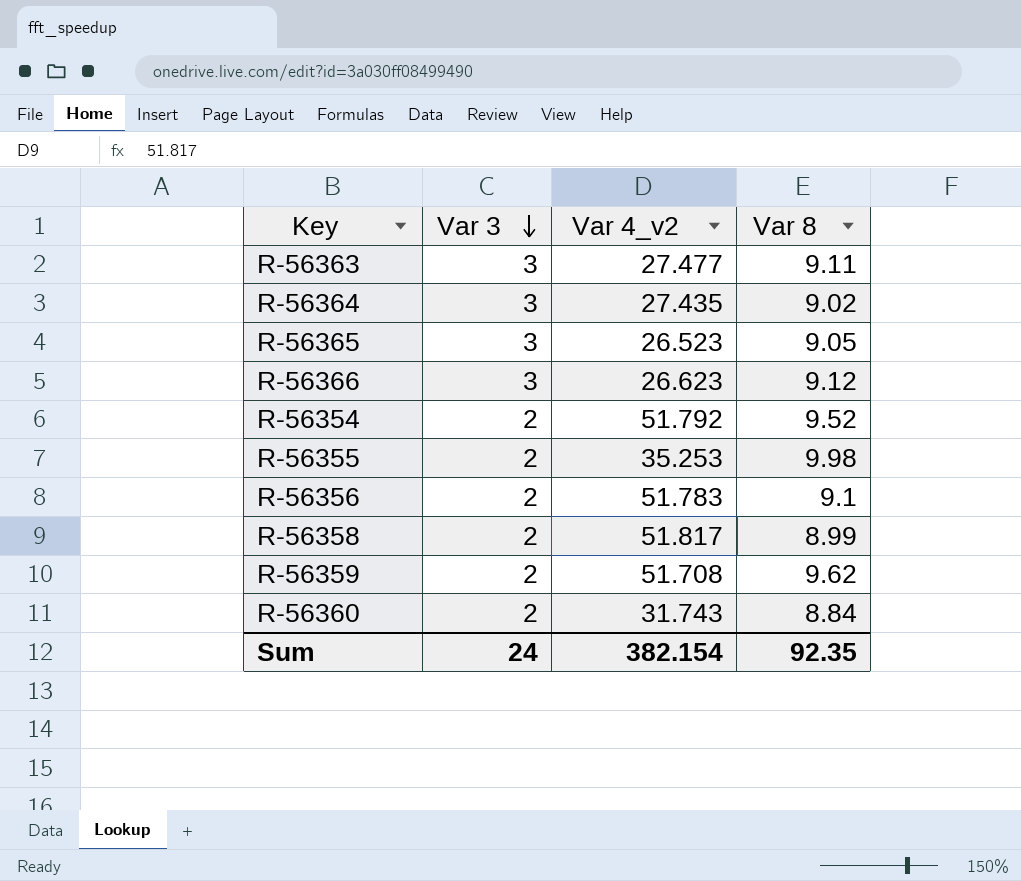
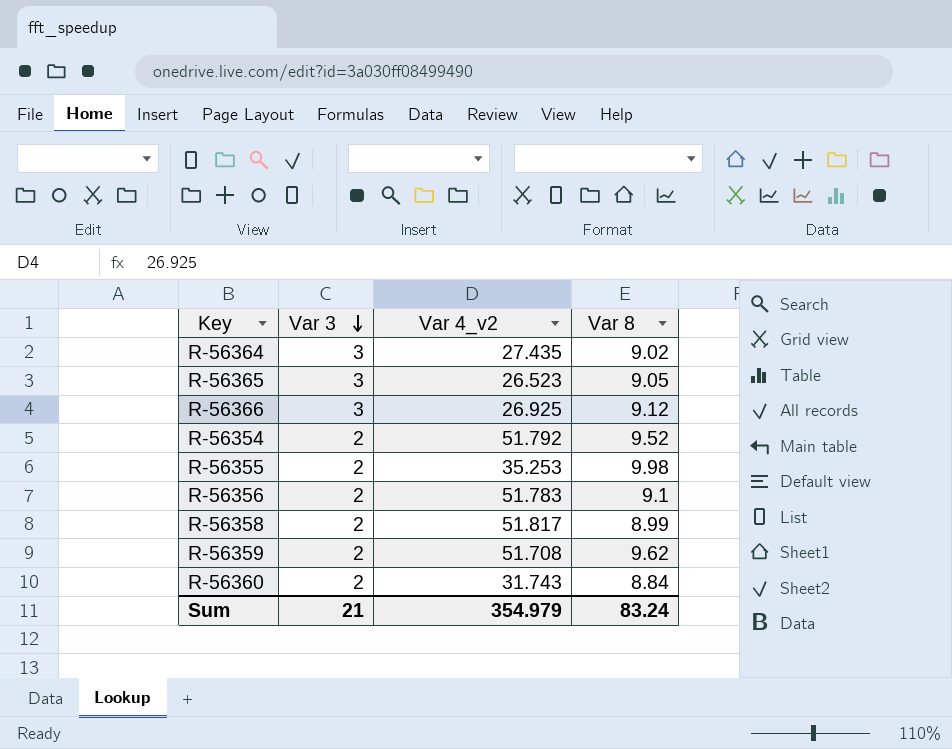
row R-56363: 3 | 27.477 | 9.11 -> none
R-56366 | Var 4_v2: 26.623 -> 26.925
Sum | Var 3: 24 -> 21
Sum | Var 4_v2: 382.154 -> 354.979
Sum | Var 8: 92.35 -> 83.24

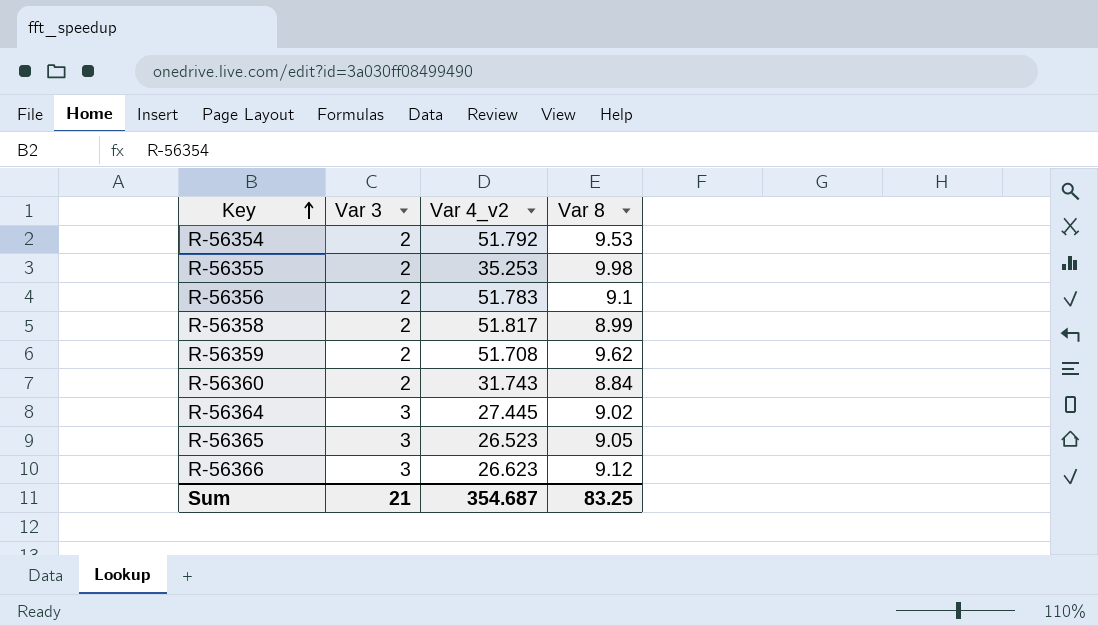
row order: Var 3 descending -> Key ascending
R-56354 | Var 8: 9.52 -> 9.53
R-56364 | Var 4_v2: 27.435 -> 27.445
R-56366 | Var 4_v2: 26.925 -> 26.623
Sum | Var 4_v2: 354.979 -> 354.687
Sum | Var 8: 83.24 -> 83.25

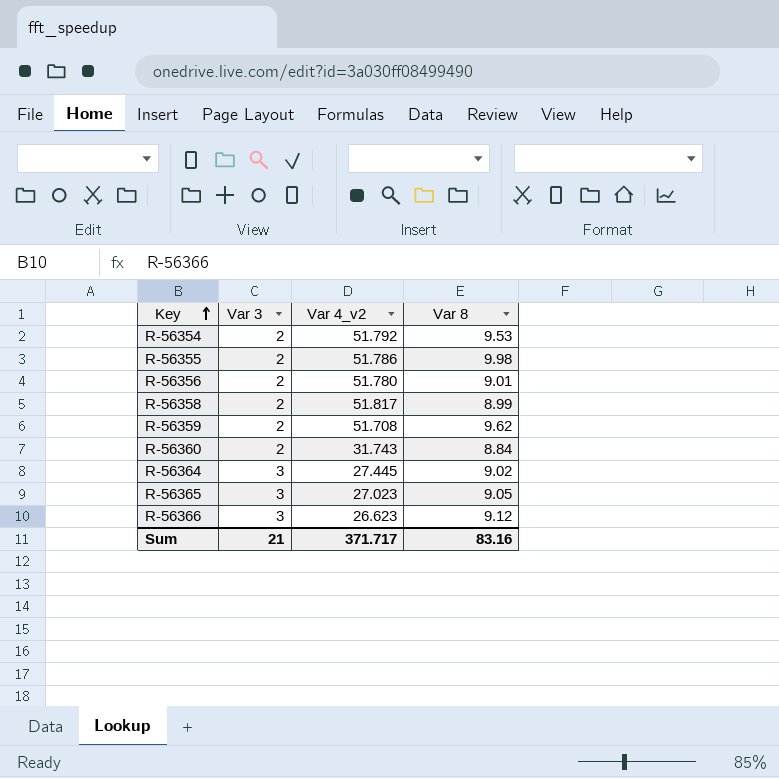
R-56355 | Var 4_v2: 35.253 -> 51.786
R-56356 | Var 4_v2: 51.783 -> 51.780
R-56356 | Var 8: 9.1 -> 9.01
R-56365 | Var 4_v2: 26.523 -> 27.023
Sum | Var 4_v2: 354.687 -> 371.717
Sum | Var 8: 83.25 -> 83.16

